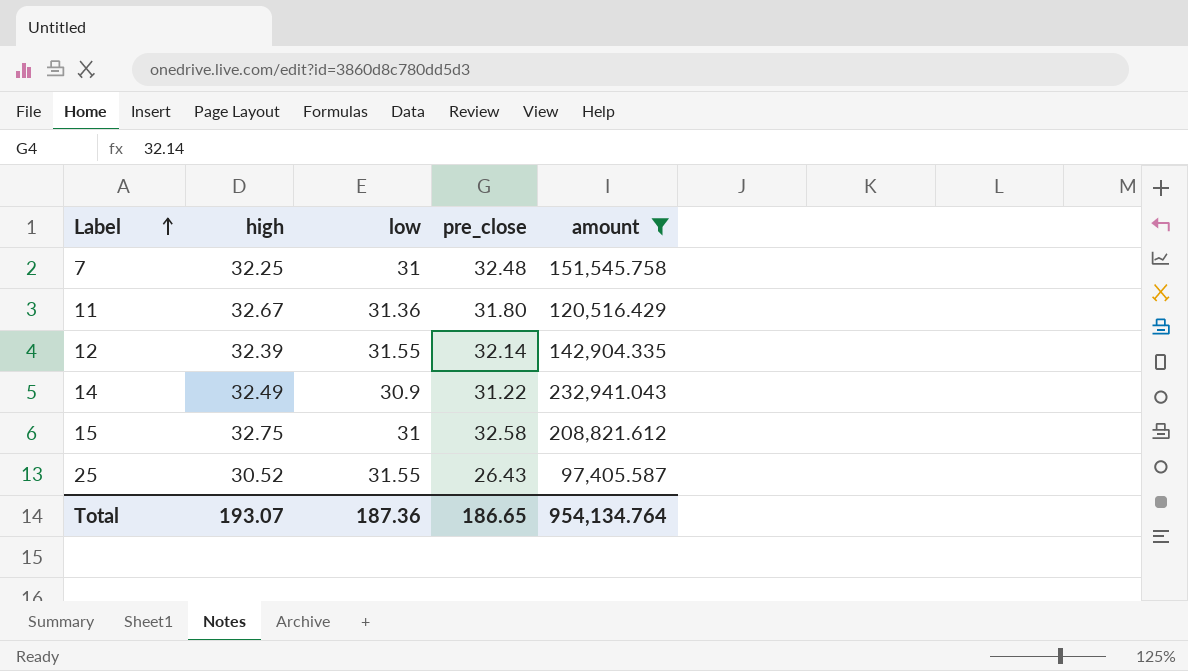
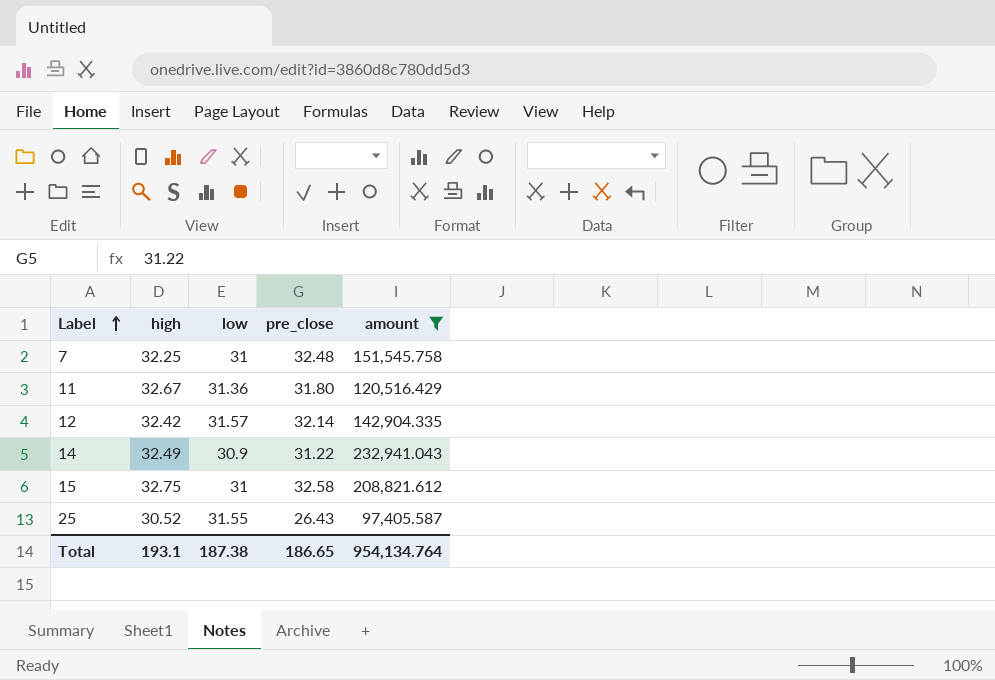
12 | high: 32.39 -> 32.42
12 | low: 31.55 -> 31.57
Total | high: 193.07 -> 193.1
Total | low: 187.36 -> 187.38

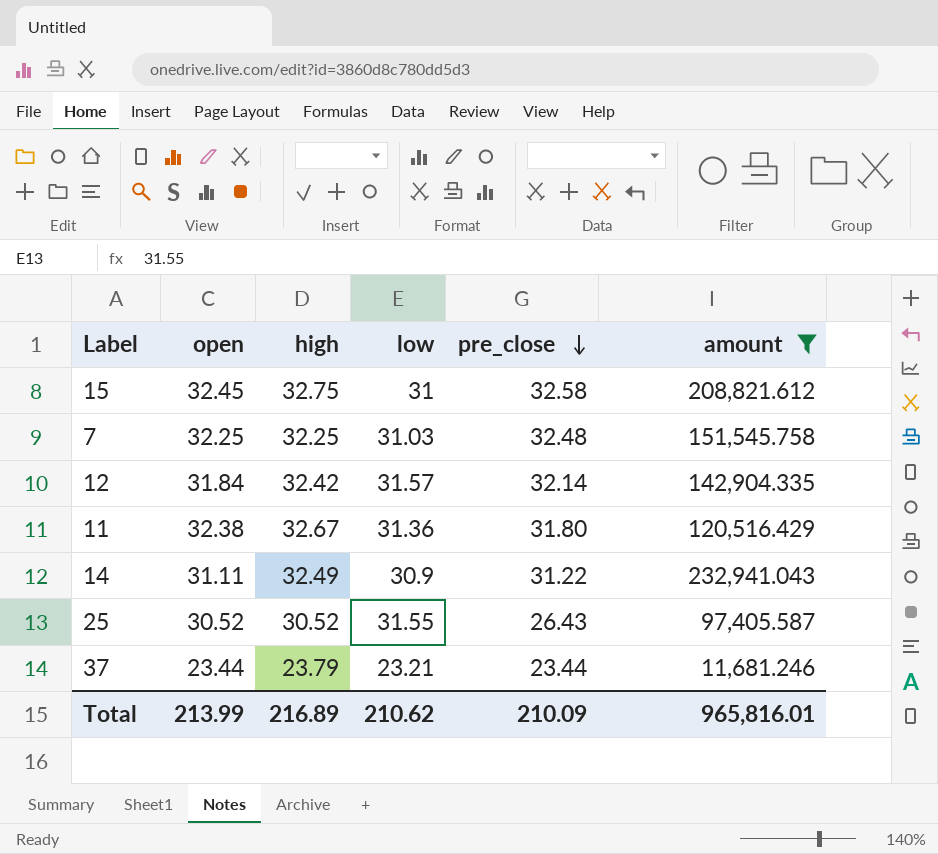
row order: Label ascending -> pre_close descending
column open | position: none -> 2
7 | low: 31 -> 31.03
row 37: none -> 23.44 | 23.79 | 23.21 | 23.44 | 11,681.246
Total | high: 193.1 -> 216.89
Total | low: 187.38 -> 210.62
Total | pre_close: 186.65 -> 210.09
Total | amount: 954,134.764 -> 965,816.01

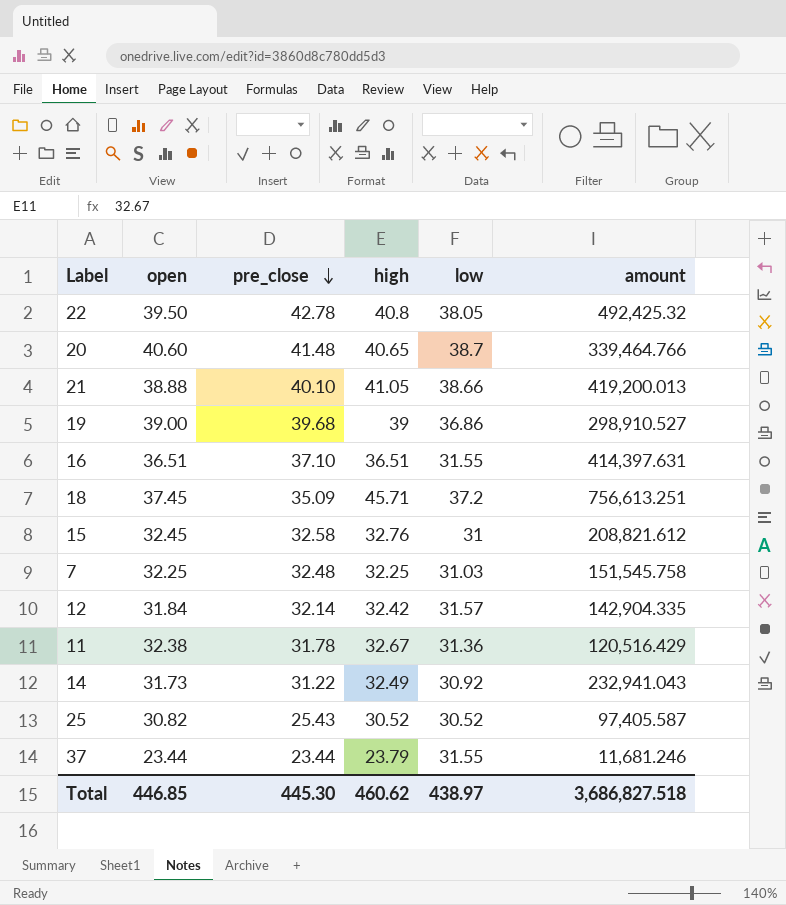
filter: amount <= 232,941.043 -> none
column pre_close | position: 5 -> 3
15 | high: 32.75 -> 32.76
11 | pre_close: 31.80 -> 31.78
14 | open: 31.11 -> 31.73
14 | low: 30.9 -> 30.92
25 | open: 30.52 -> 30.82
25 | pre_close: 26.43 -> 25.43
25 | low: 31.55 -> 30.52
37 | low: 23.21 -> 31.55
Total | open: 213.99 -> 446.85
Total | pre_close: 210.09 -> 445.30
Total | high: 216.89 -> 460.62
Total | low: 210.62 -> 438.97
Total | amount: 965,816.01 -> 3,686,827.518

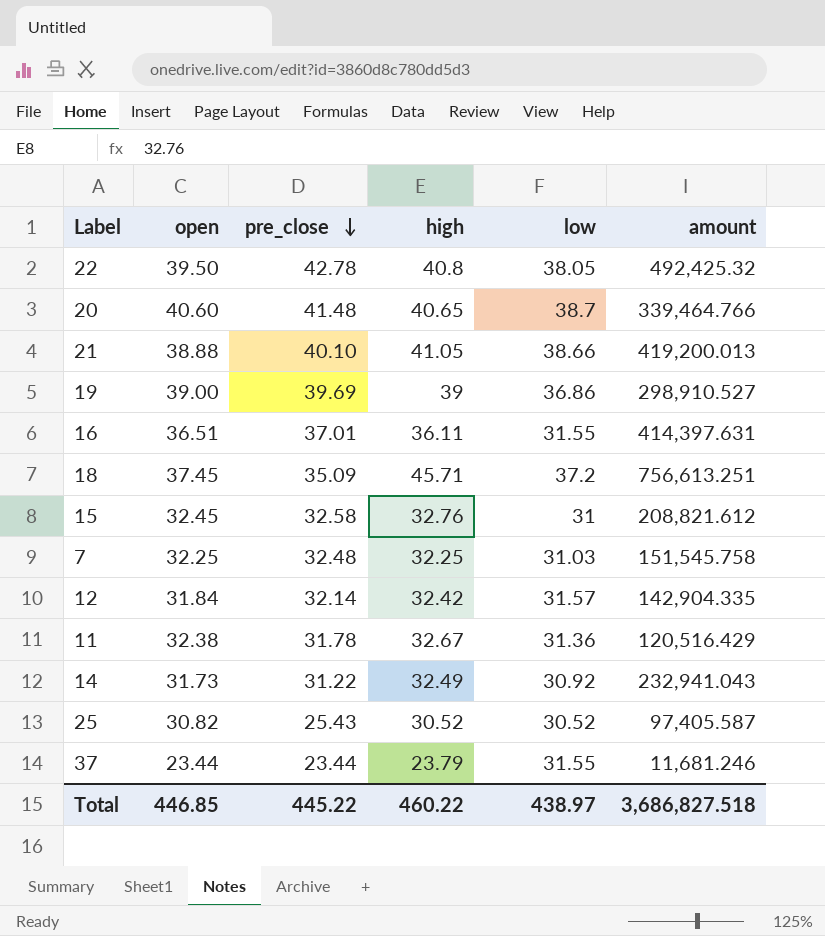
19 | pre_close: 39.68 -> 39.69
16 | pre_close: 37.10 -> 37.01
16 | high: 36.51 -> 36.11
Total | pre_close: 445.30 -> 445.22
Total | high: 460.62 -> 460.22

